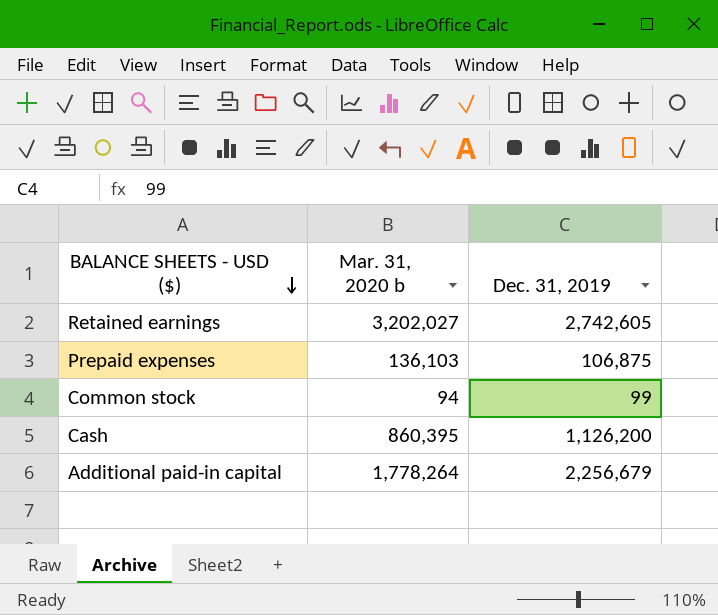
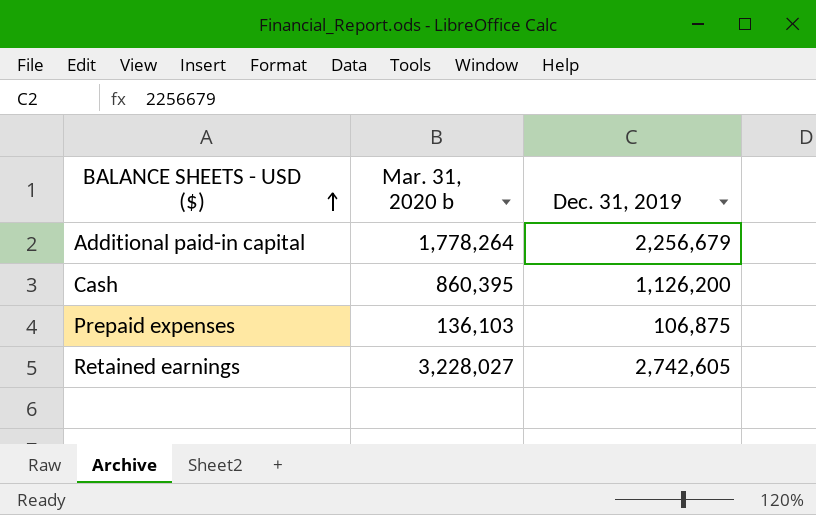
row order: BALANCE SHEETS - USD ($) descending -> BALANCE SHEETS - USD ($) ascending
row Common stock: 94 | 99 -> none
Retained earnings | Mar. 31, 2020 b: 3,202,027 -> 3,228,027

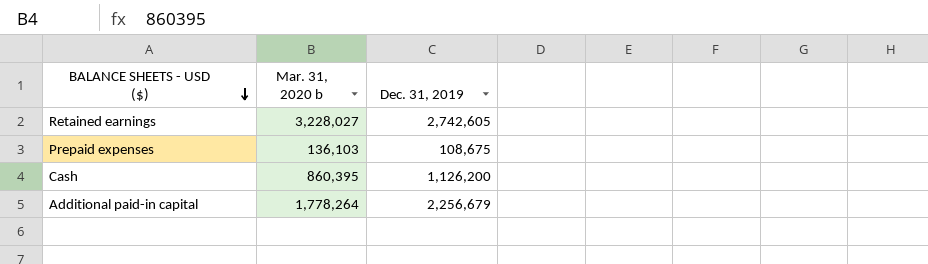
row order: BALANCE SHEETS - USD ($) ascending -> BALANCE SHEETS - USD ($) descending
Prepaid expenses | Dec. 31, 2019: 106,875 -> 108,675

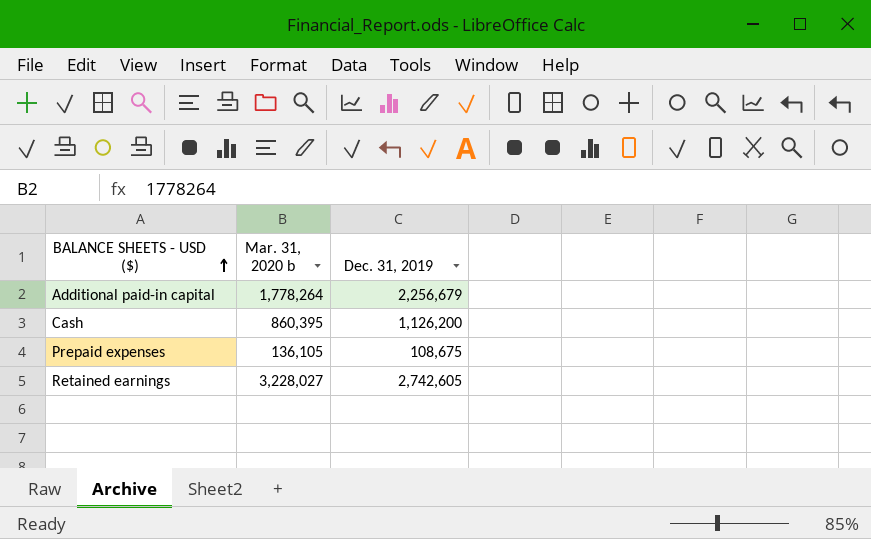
row order: BALANCE SHEETS - USD ($) descending -> BALANCE SHEETS - USD ($) ascending
Prepaid expenses | Mar. 31, 2020 b: 136,103 -> 136,105

